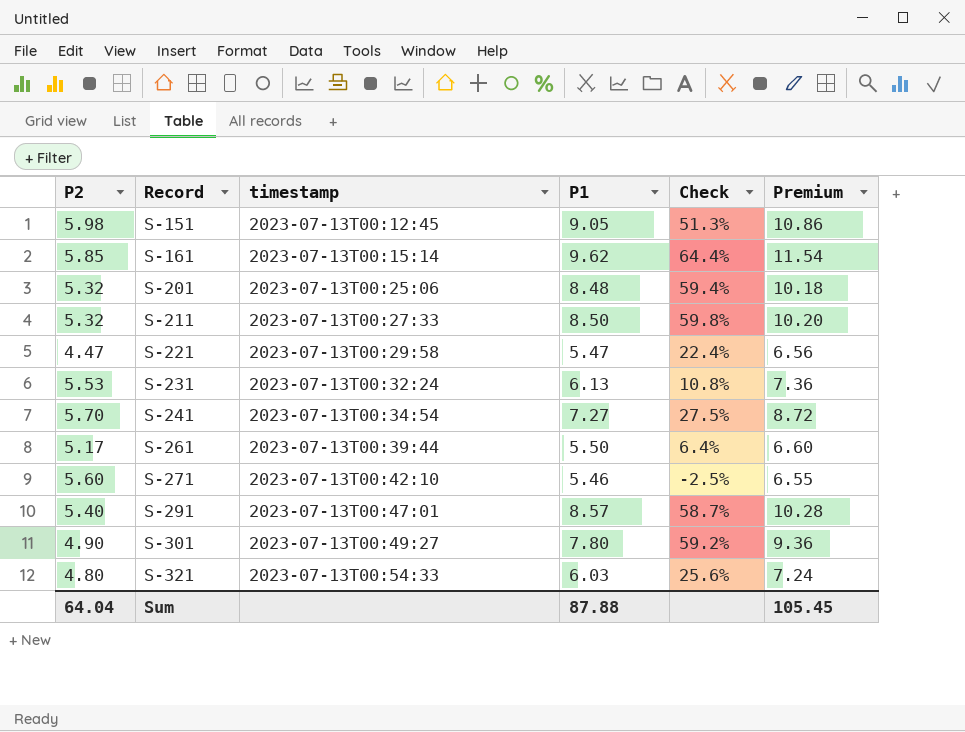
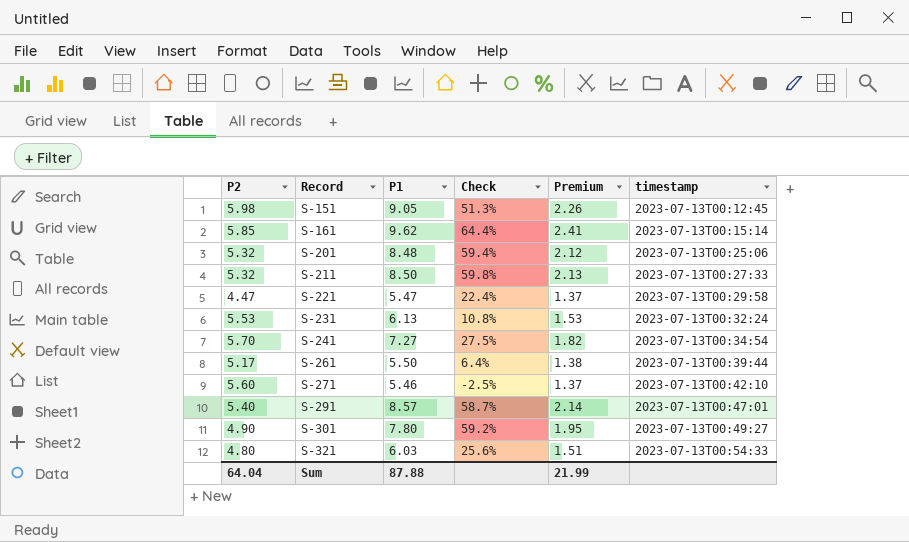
column Premium | formula: [P1] * 1.2 -> [P1] * 0.25
column timestamp | position: 3 -> 6
Sum | Premium: 105.45 -> 21.99

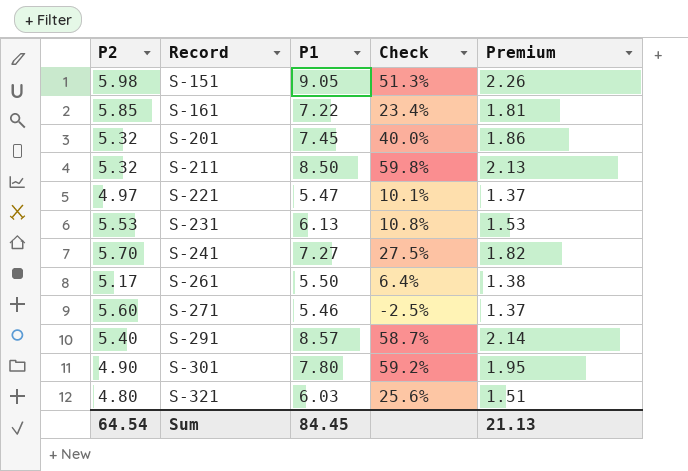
column timestamp | position: 6 -> none
S-161 | P1: 9.62 -> 7.22
S-161 | Check: 64.4% -> 23.4%
S-161 | Premium: 2.41 -> 1.81
S-201 | P1: 8.48 -> 7.45
S-201 | Check: 59.4% -> 40.0%
S-201 | Premium: 2.12 -> 1.86
S-221 | P2: 4.47 -> 4.97
S-221 | Check: 22.4% -> 10.1%
Sum | P2: 64.04 -> 64.54
Sum | P1: 87.88 -> 84.45
Sum | Premium: 21.99 -> 21.13

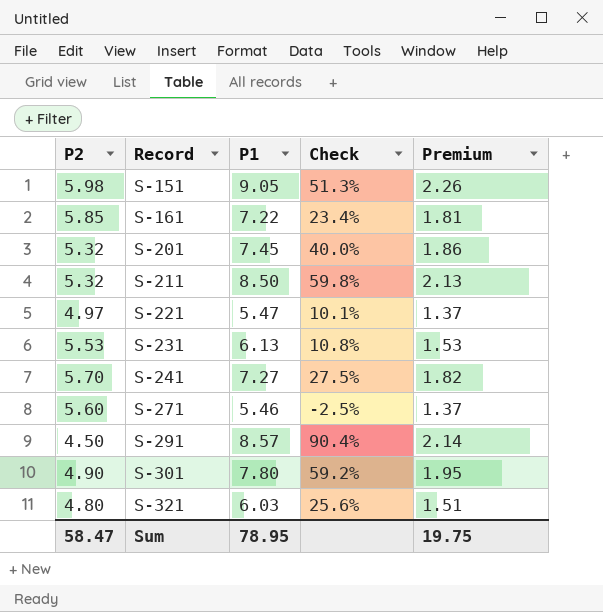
row S-261: 5.17 | 5.50 | 6.4% | 1.38 -> none
S-291 | P2: 5.40 -> 4.50
S-291 | Check: 58.7% -> 90.4%
Sum | P2: 64.54 -> 58.47
Sum | P1: 84.45 -> 78.95
Sum | Premium: 21.13 -> 19.75

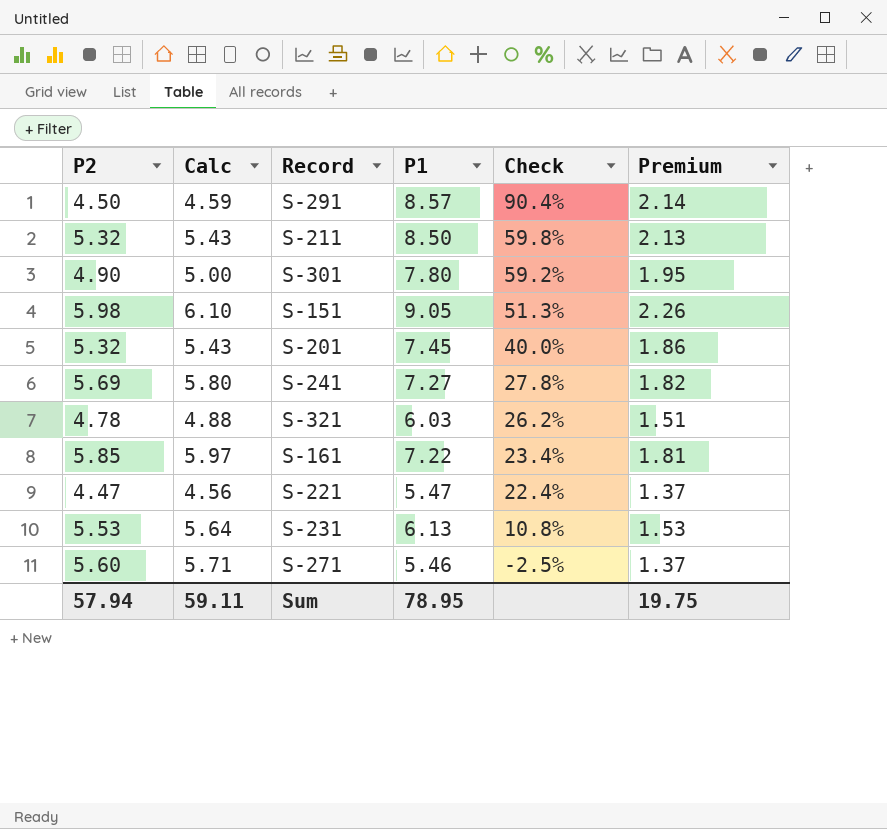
row order: Record ascending -> Check descending
column Calc | formula: none -> [P2] * 1.02
S-241 | P2: 5.70 -> 5.69
S-241 | Check: 27.5% -> 27.8%
S-321 | P2: 4.80 -> 4.78
S-321 | Check: 25.6% -> 26.2%
S-221 | P2: 4.97 -> 4.47
S-221 | Check: 10.1% -> 22.4%
Sum | P2: 58.47 -> 57.94

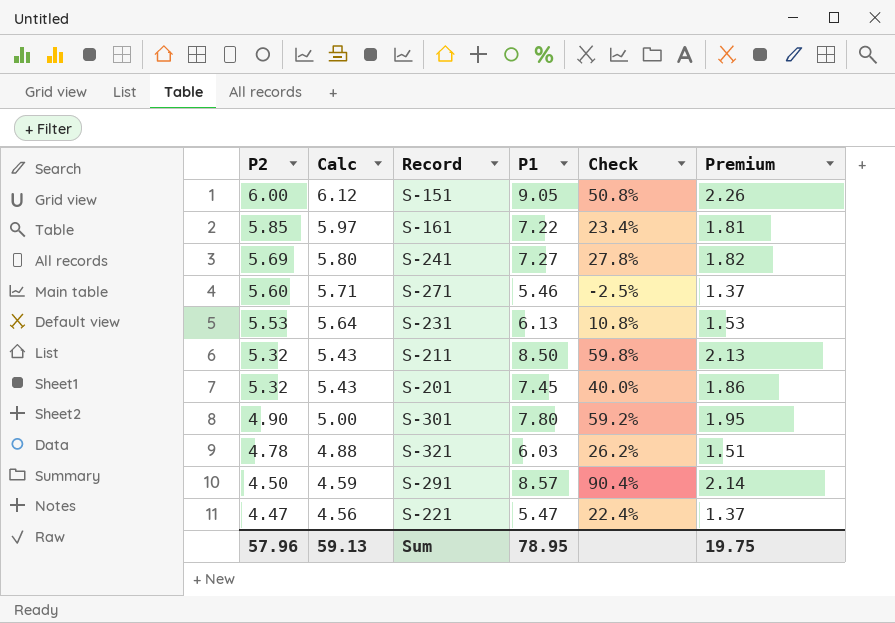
row order: Check descending -> P2 descending
S-151 | P2: 5.98 -> 6.00
S-151 | Calc: 6.10 -> 6.12
S-151 | Check: 51.3% -> 50.8%
Sum | P2: 57.94 -> 57.96
Sum | Calc: 59.11 -> 59.13

